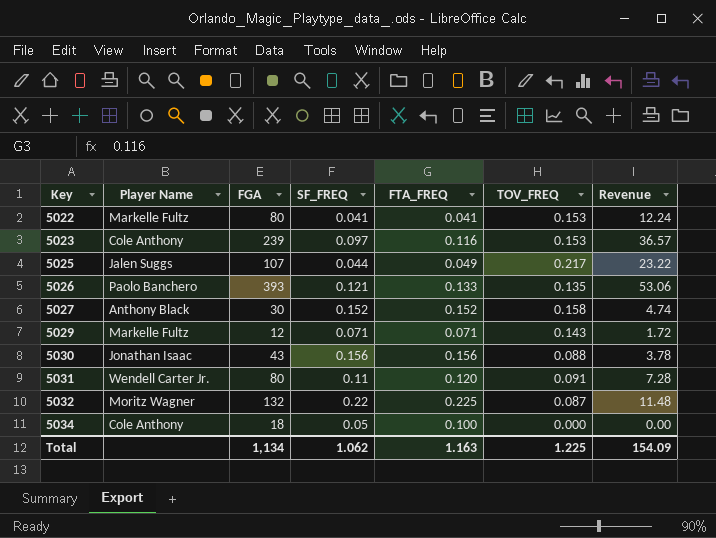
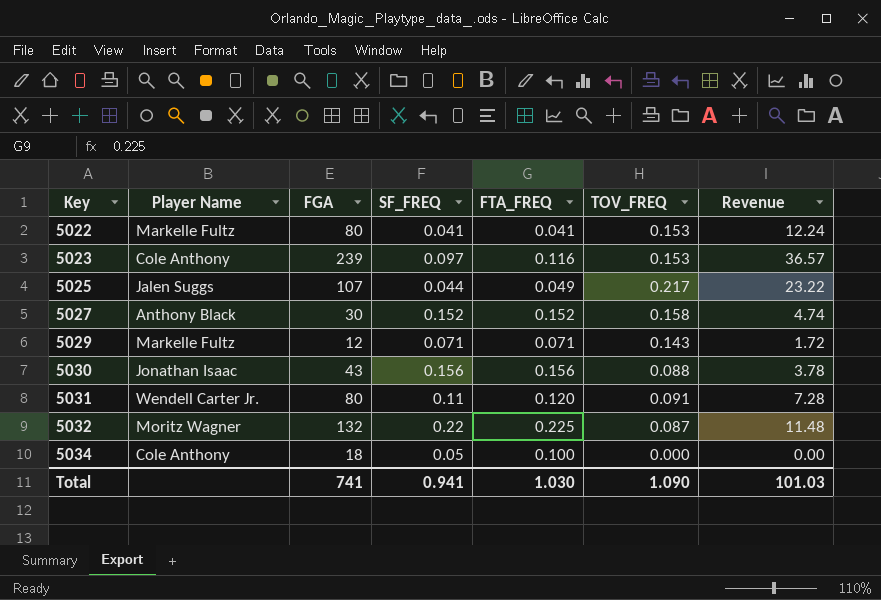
row 5026: Paolo Banchero | 393 | 0.121 | 0.133 | 0.135 | 53.06 -> none
Total | FGA: 1,134 -> 741
Total | SF_FREQ: 1.062 -> 0.941
Total | FTA_FREQ: 1.163 -> 1.030
Total | TOV_FREQ: 1.225 -> 1.090
Total | Revenue: 154.09 -> 101.03

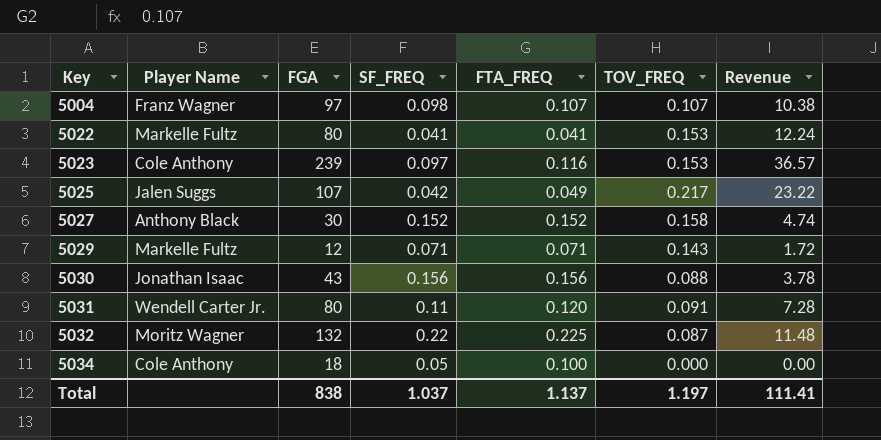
row 5004: none -> Franz Wagner | 97 | 0.098 | 0.107 | 0.107 | 10.38
5025 | SF_FREQ: 0.044 -> 0.042
Total | FGA: 741 -> 838
Total | SF_FREQ: 0.941 -> 1.037
Total | FTA_FREQ: 1.030 -> 1.137
Total | TOV_FREQ: 1.090 -> 1.197
Total | Revenue: 101.03 -> 111.41

